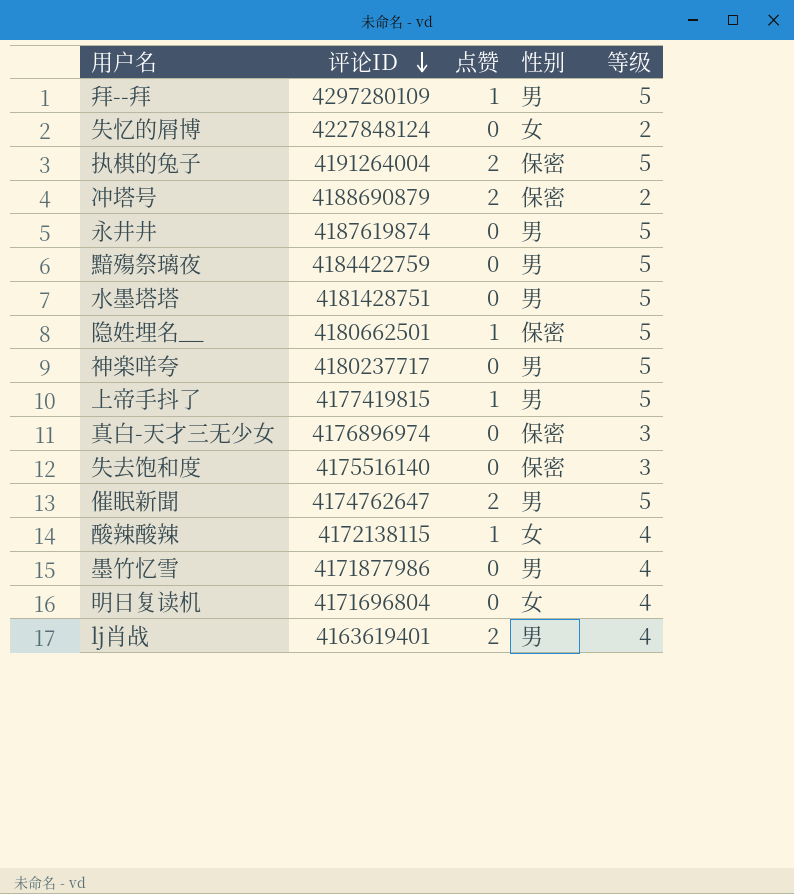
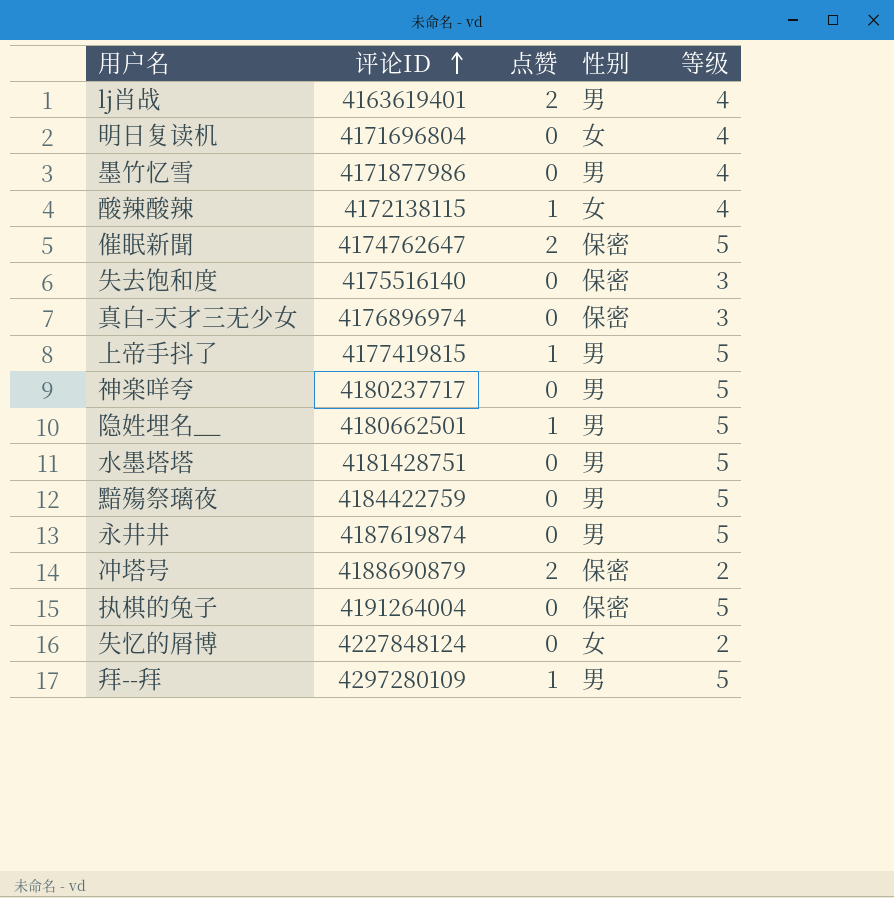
row order: 评论ID descending -> 评论ID ascending
催眠新聞 | 性别: 男 -> 保密
隐姓埋名__ | 性别: 保密 -> 男
执棋的兔子 | 点赞: 2 -> 0

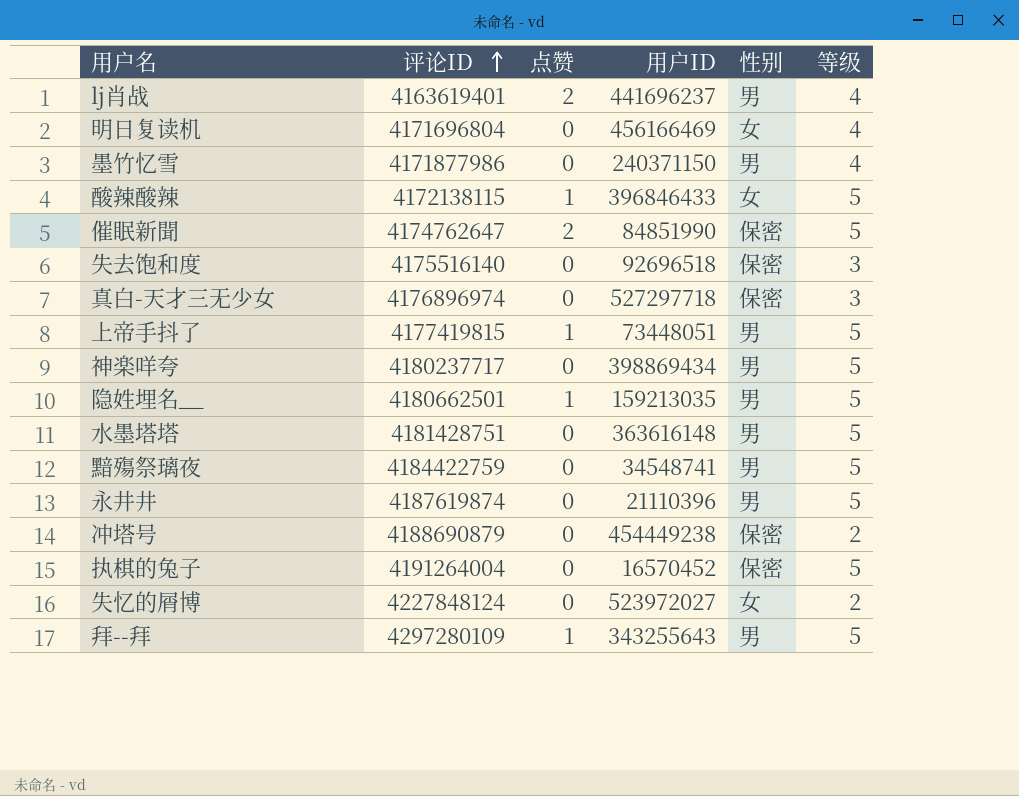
column 用户ID | position: none -> 4
酸辣酸辣 | 等级: 4 -> 5
冲塔号 | 点赞: 2 -> 0

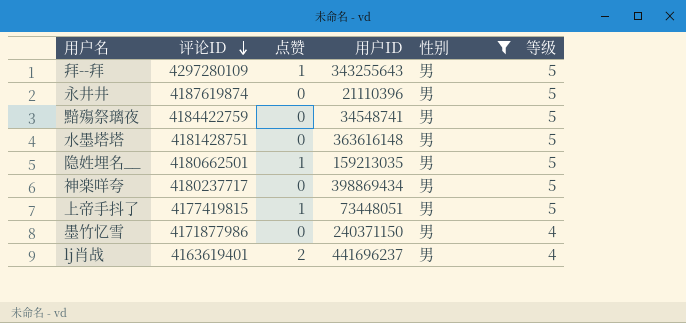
filter: none -> 性别 = 男
row order: 评论ID ascending -> 评论ID descending

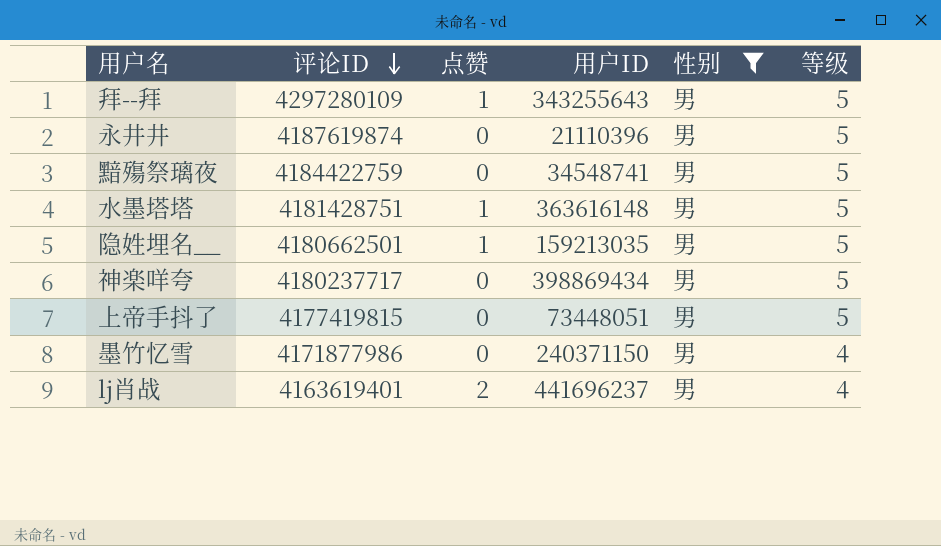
水墨塔塔 | 点赞: 0 -> 1
上帝手抖了 | 点赞: 1 -> 0

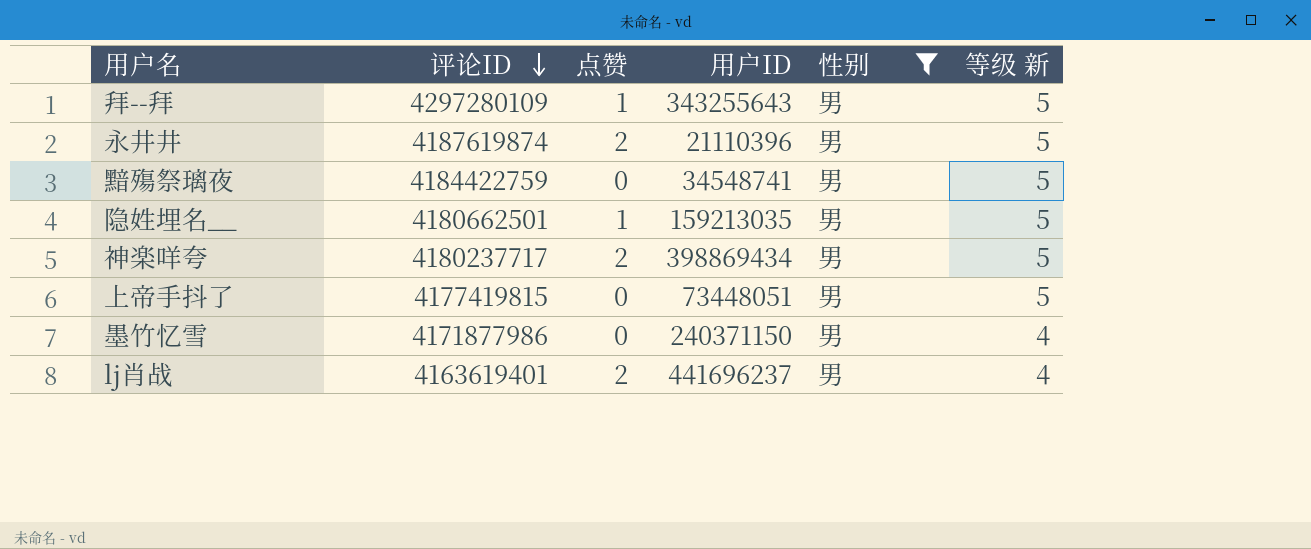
column name: 等级 -> 等级 新
row 水墨塔塔: 4181428751 | 1 | 363616148 | 男 | 5 -> none
永井井 | 点赞: 0 -> 2
神楽咩夸 | 点赞: 0 -> 2

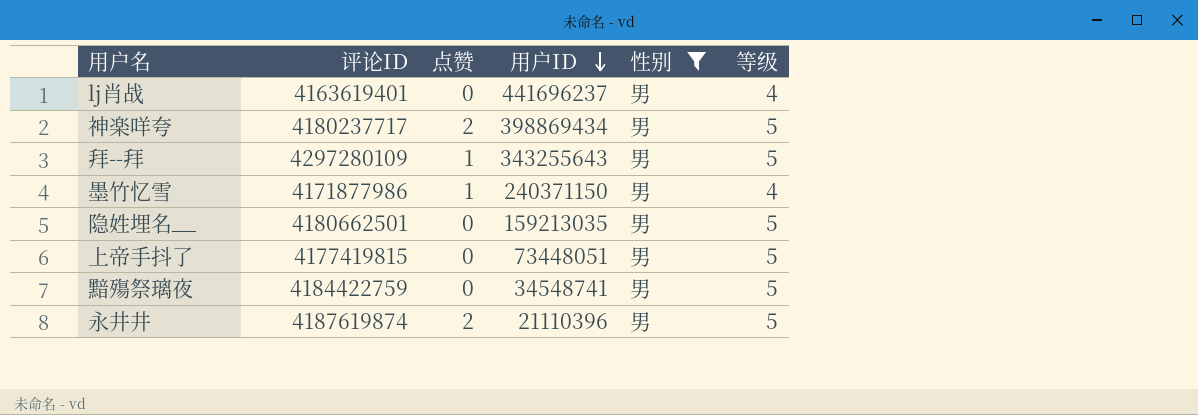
row order: 评论ID descending -> 用户ID descending
column name: 等级 新 -> 等级
lj肖战 | 点赞: 2 -> 0
墨竹忆雪 | 点赞: 0 -> 1
隐姓埋名__ | 点赞: 1 -> 0

